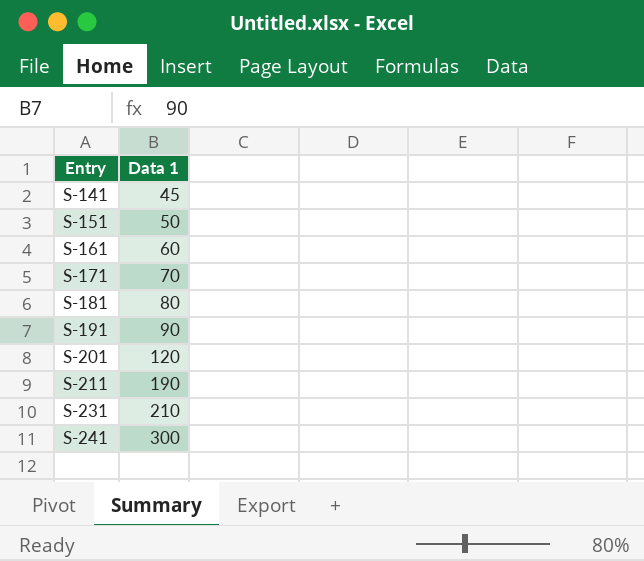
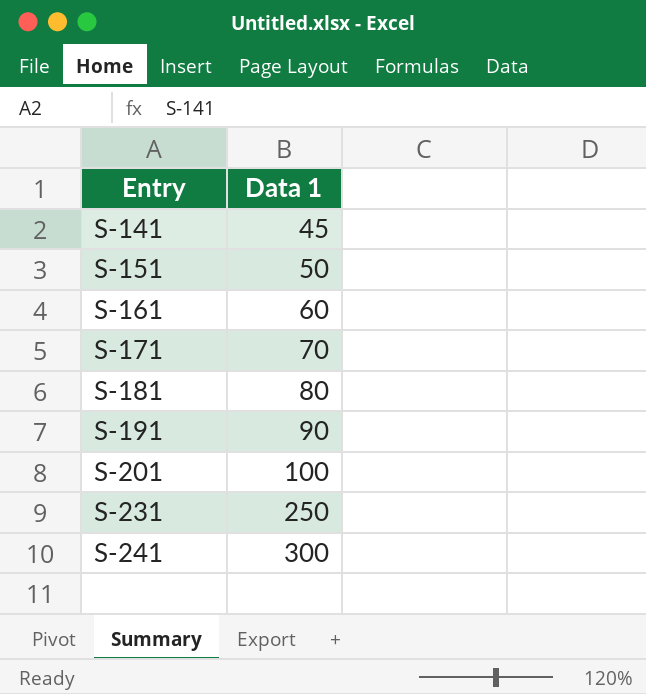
row S-211: 190 -> none
S-201 | Data 1: 120 -> 100
S-231 | Data 1: 210 -> 250

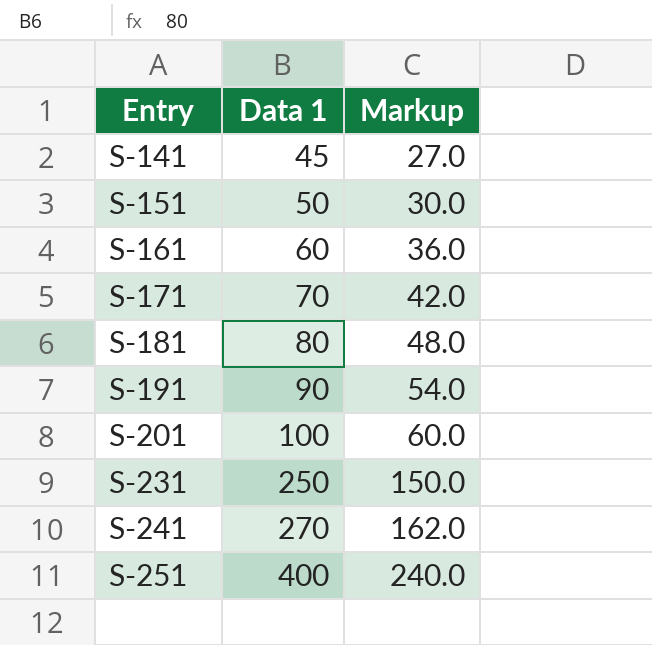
column Markup | formula: none -> [Data 1] * 0.6
S-241 | Data 1: 300 -> 270
row S-251: none -> 400 | 240.0

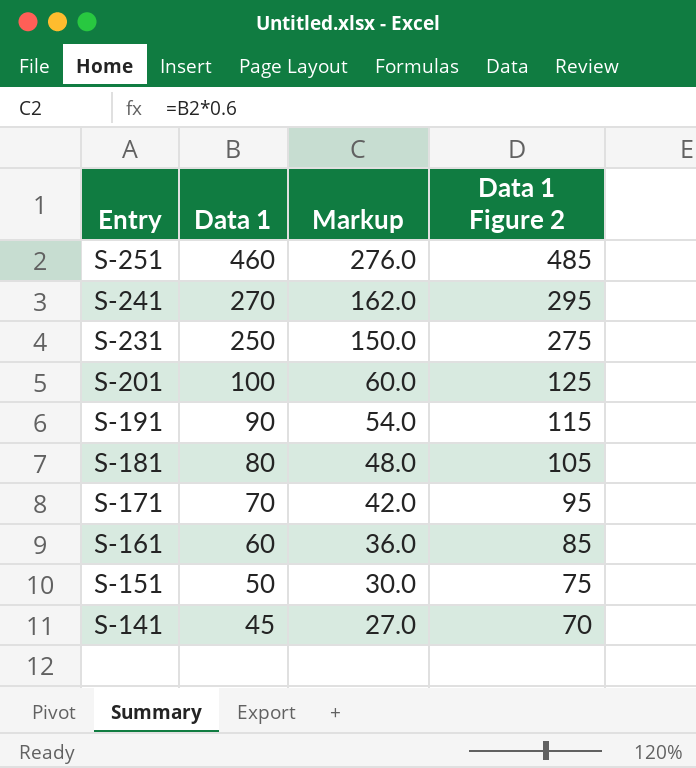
row order: Entry ascending -> Entry descending
column Data 1 Figure 2 | formula: none -> [Data 1] + 25
S-251 | Data 1: 400 -> 460
S-251 | Markup: 240.0 -> 276.0

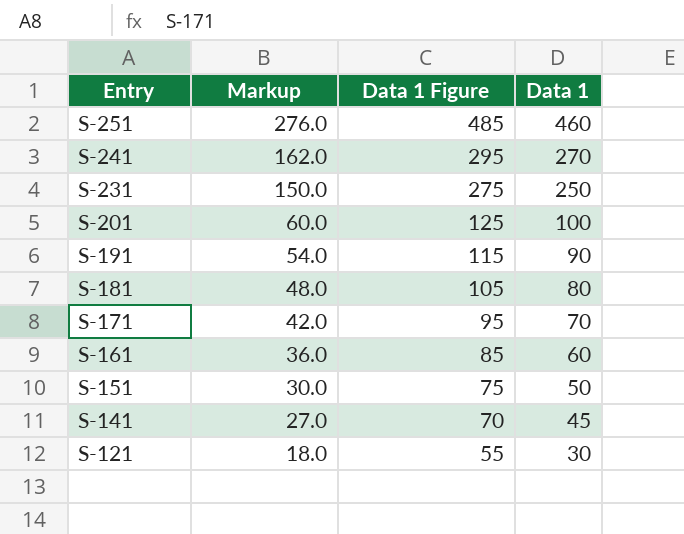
column name: Data 1 Figure 2 -> Data 1 Figure
column Data 1 | position: 2 -> 4
row S-121: none -> 18.0 | 55 | 30

